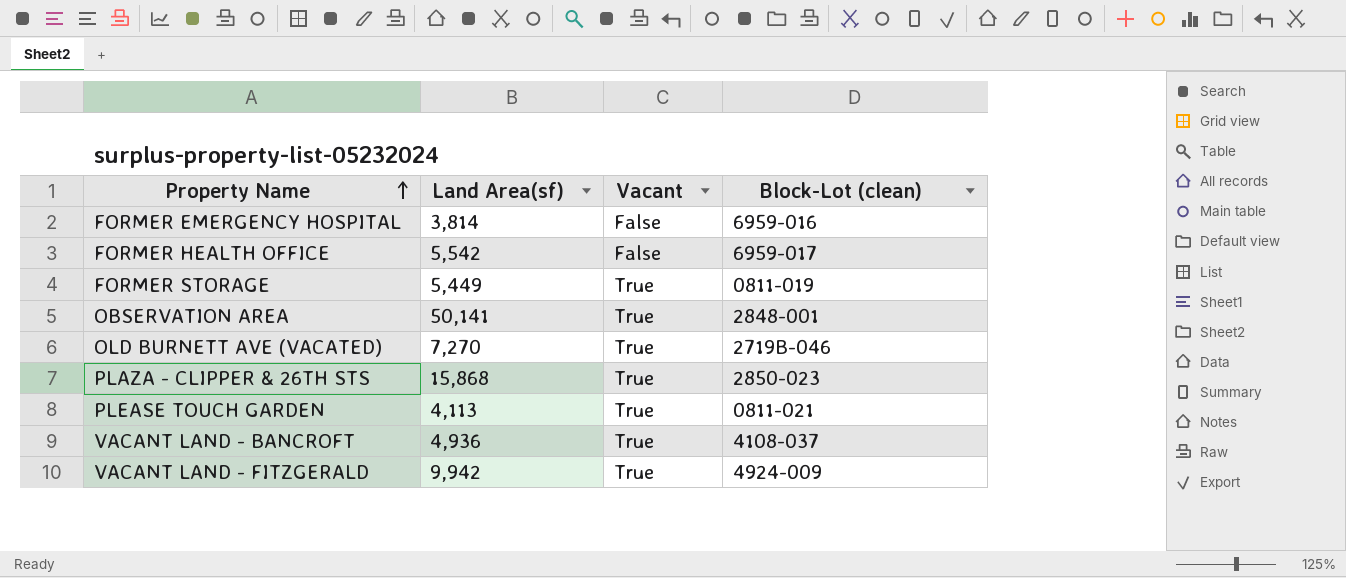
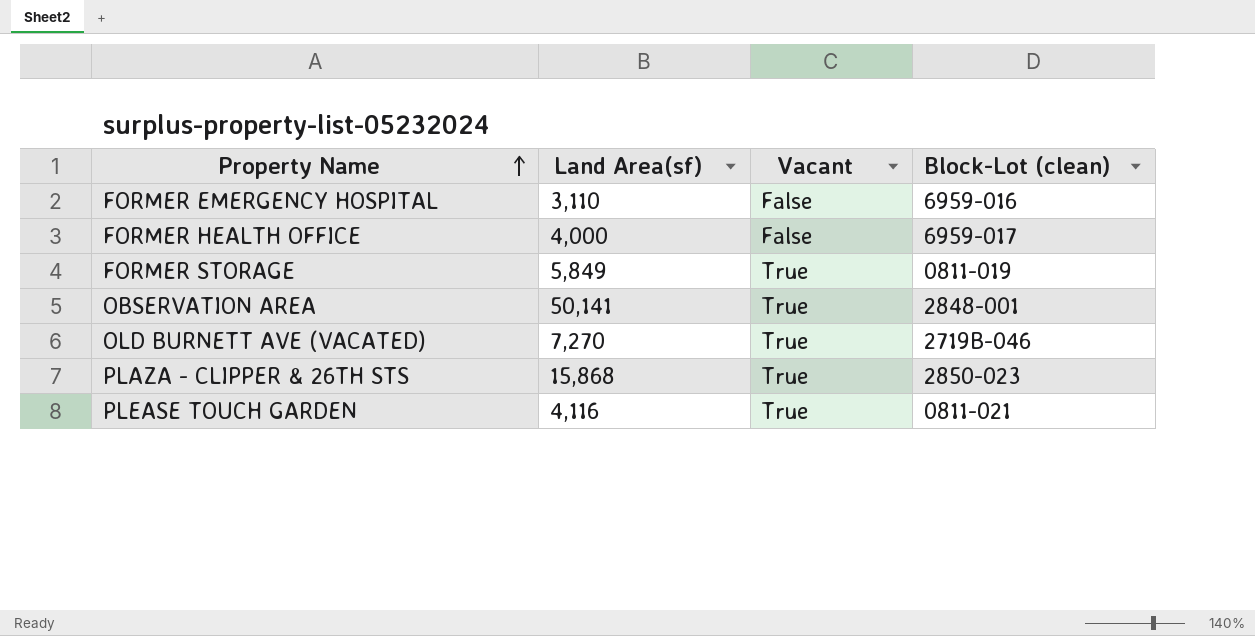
row VACANT LAND - BANCROFT: 4,936 | True | 4108-037 -> none
row VACANT LAND - FITZGERALD: 9,942 | True | 4924-009 -> none
FORMER EMERGENCY HOSPITAL | Land Area(sf): 3,814 -> 3,110
FORMER HEALTH OFFICE | Land Area(sf): 5,542 -> 4,000
FORMER STORAGE | Land Area(sf): 5,449 -> 5,849
PLEASE TOUCH GARDEN | Land Area(sf): 4,113 -> 4,116

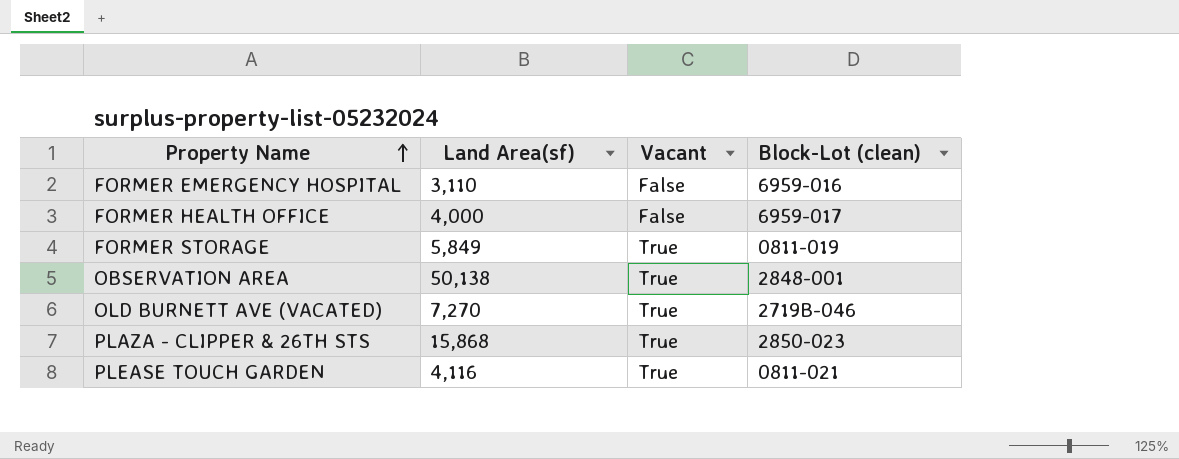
OBSERVATION AREA | Land Area(sf): 50,141 -> 50,138

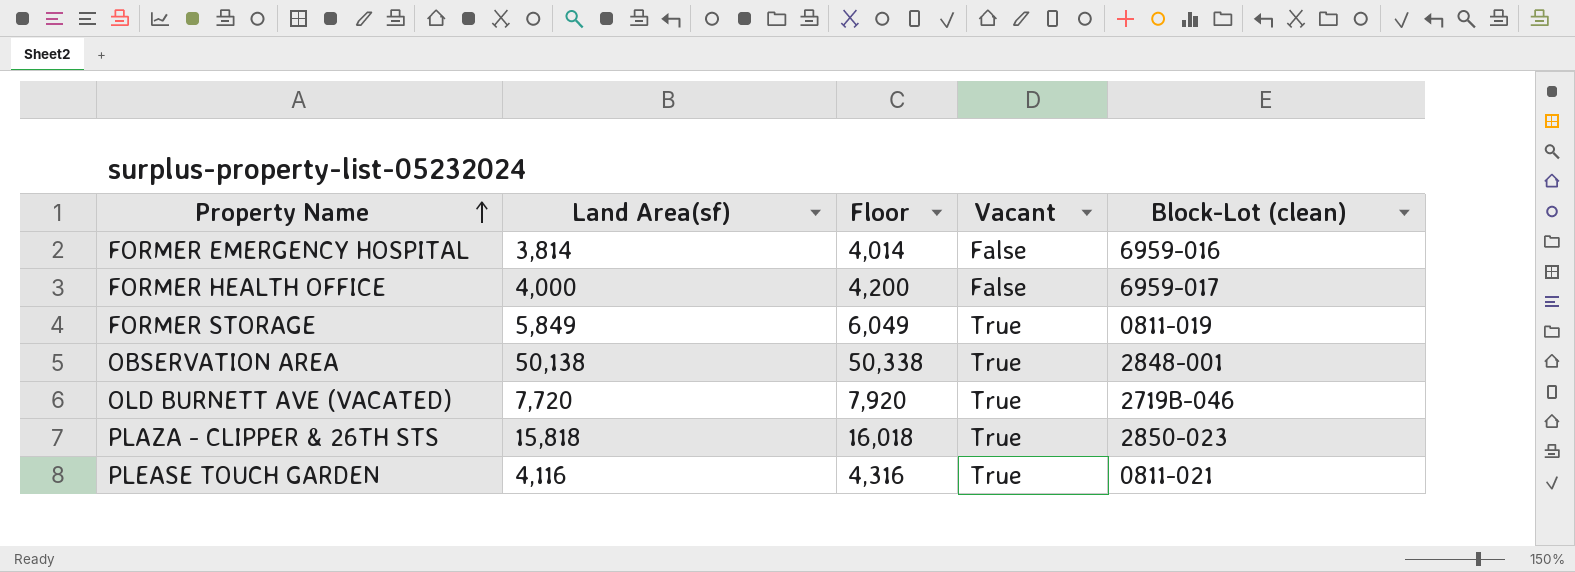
column Floor | formula: none -> [Land Area(sf)] + 200
FORMER EMERGENCY HOSPITAL | Land Area(sf): 3,110 -> 3,814
OLD BURNETT AVE (VACATED) | Land Area(sf): 7,270 -> 7,720
PLAZA - CLIPPER & 26TH STS | Land Area(sf): 15,868 -> 15,818

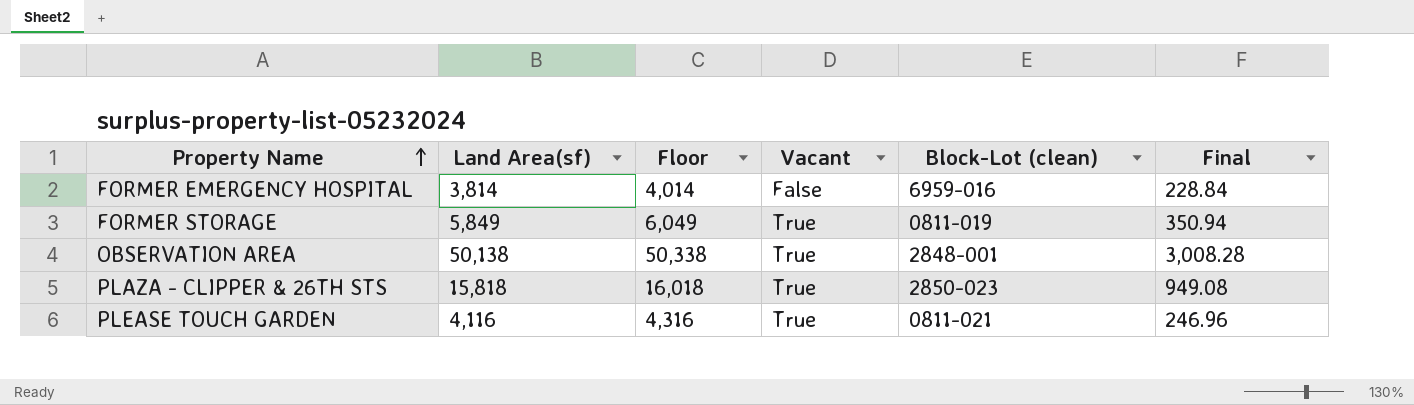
column Final | formula: none -> [Land Area(sf)] * 0.06
row FORMER HEALTH OFFICE: 4,000 | 4,200 | False | 6959-017 -> none
row OLD BURNETT AVE (VACATED): 7,720 | 7,920 | True | 2719B-046 -> none

